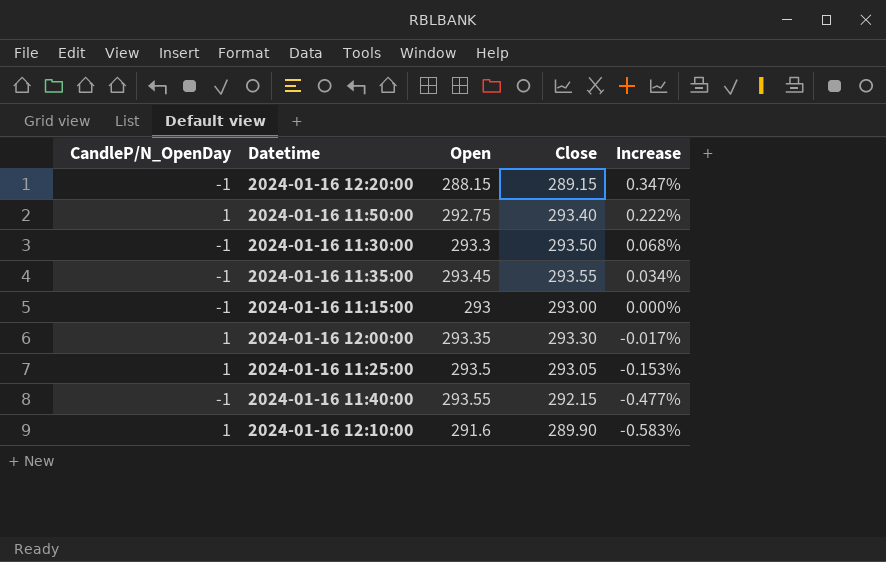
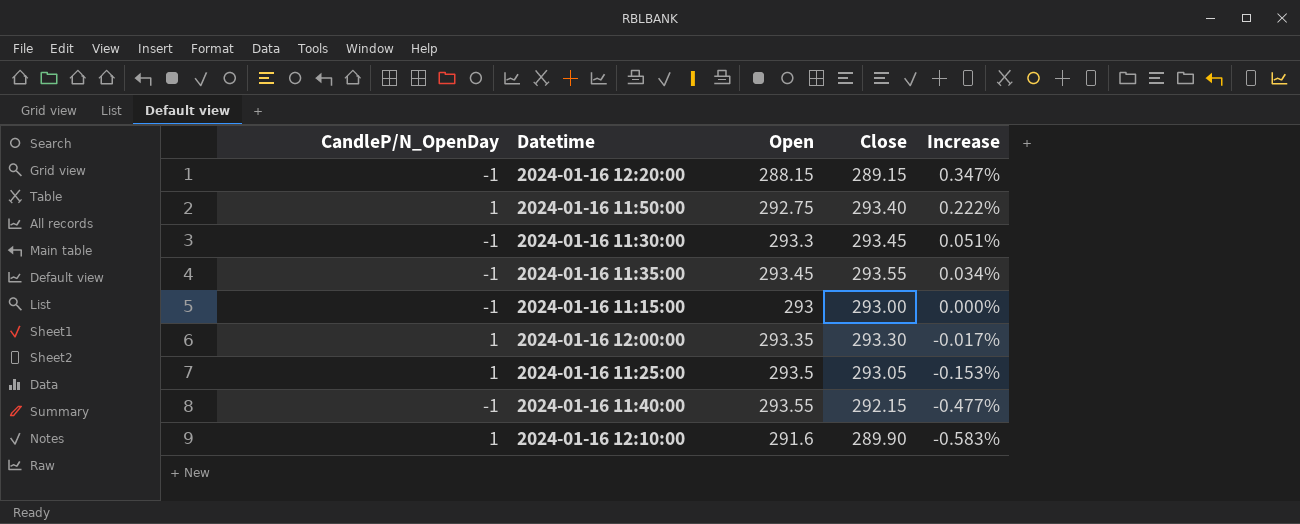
2024-01-16 11:30:00 | Close: 293.50 -> 293.45
2024-01-16 11:30:00 | Increase: 0.068% -> 0.051%

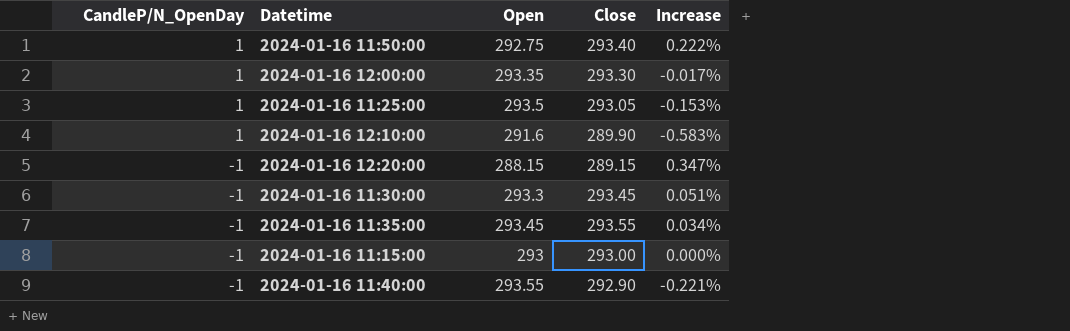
row order: Increase descending -> CandleP/N_OpenDay descending
2024-01-16 11:40:00 | Close: 292.15 -> 292.90
2024-01-16 11:40:00 | Increase: -0.477% -> -0.221%

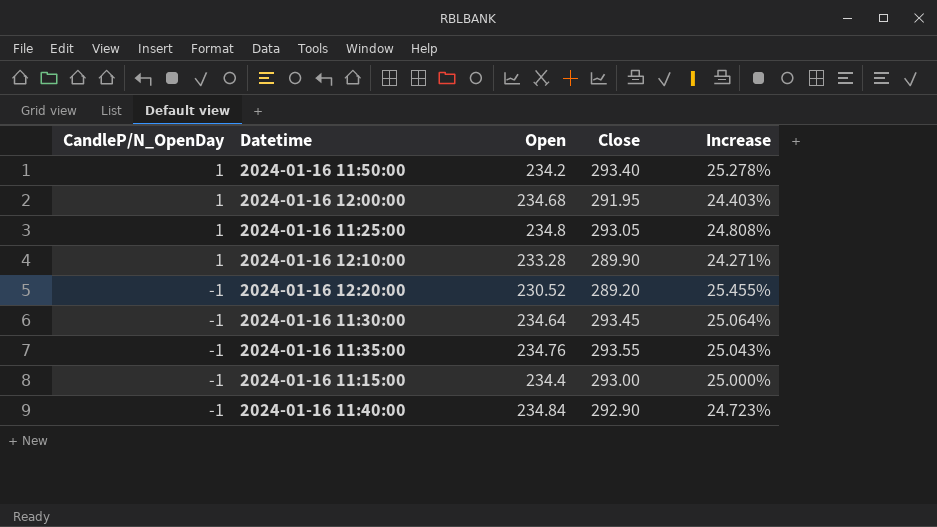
2024-01-16 11:50:00 | Open: 292.75 -> 234.2
2024-01-16 11:50:00 | Increase: 0.222% -> 25.278%
2024-01-16 12:00:00 | Open: 293.35 -> 234.68
2024-01-16 12:00:00 | Close: 293.30 -> 291.95
2024-01-16 12:00:00 | Increase: -0.017% -> 24.403%
2024-01-16 11:25:00 | Open: 293.5 -> 234.8
2024-01-16 11:25:00 | Increase: -0.153% -> 24.808%
2024-01-16 12:10:00 | Open: 291.6 -> 233.28
2024-01-16 12:10:00 | Increase: -0.583% -> 24.271%
2024-01-16 12:20:00 | Open: 288.15 -> 230.52
2024-01-16 12:20:00 | Close: 289.15 -> 289.20
2024-01-16 12:20:00 | Increase: 0.347% -> 25.455%
2024-01-16 11:30:00 | Open: 293.3 -> 234.64
2024-01-16 11:30:00 | Increase: 0.051% -> 25.064%
2024-01-16 11:35:00 | Open: 293.45 -> 234.76
2024-01-16 11:35:00 | Increase: 0.034% -> 25.043%
2024-01-16 11:15:00 | Open: 293 -> 234.4
2024-01-16 11:15:00 | Increase: 0.000% -> 25.000%
2024-01-16 11:40:00 | Open: 293.55 -> 234.84
2024-01-16 11:40:00 | Increase: -0.221% -> 24.723%

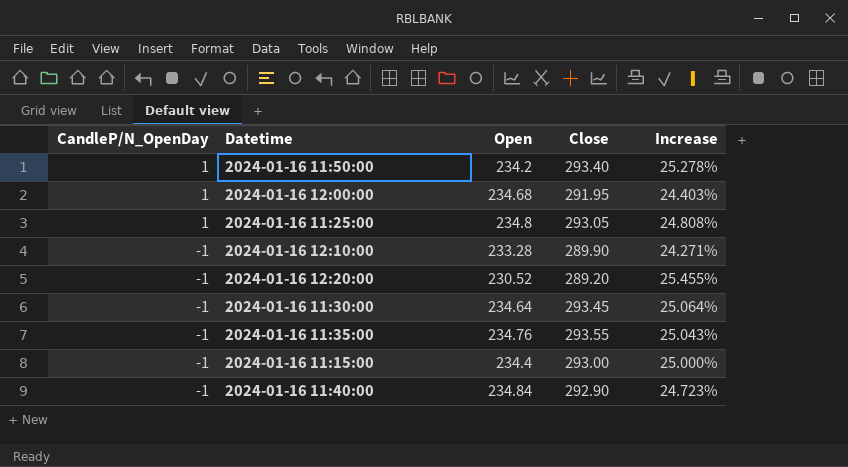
2024-01-16 12:10:00 | CandleP/N_OpenDay: 1 -> -1

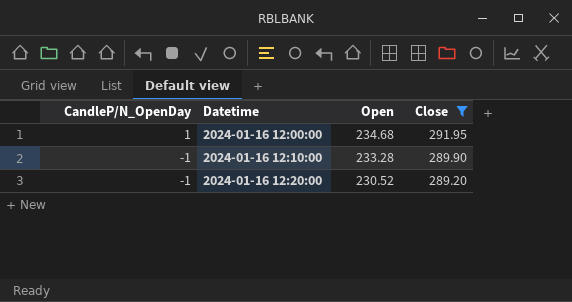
filter: none -> Close <= 291.95
column Increase | formula: ([Close] - [Open]) / [Open] -> none

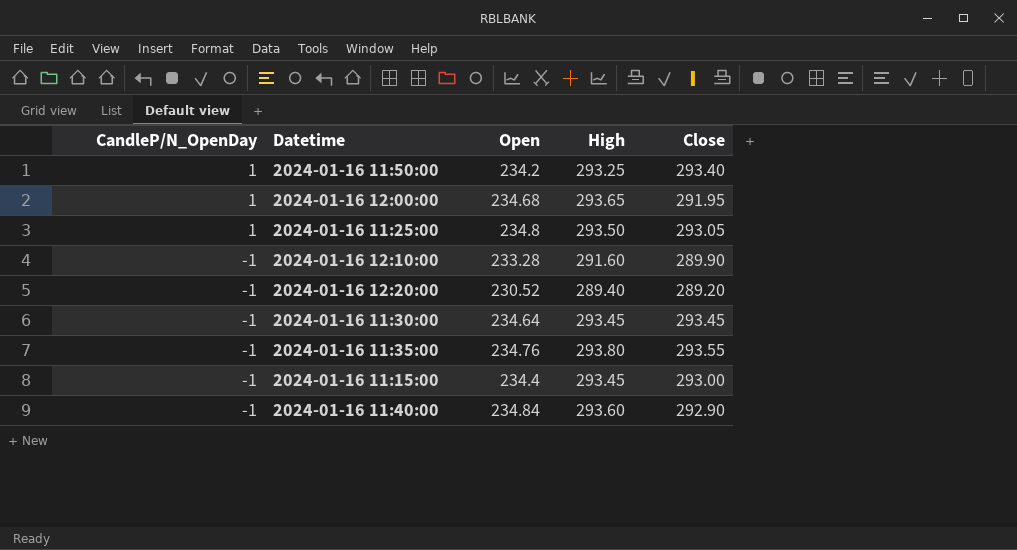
filter: Close <= 291.95 -> none
column High | position: none -> 4

